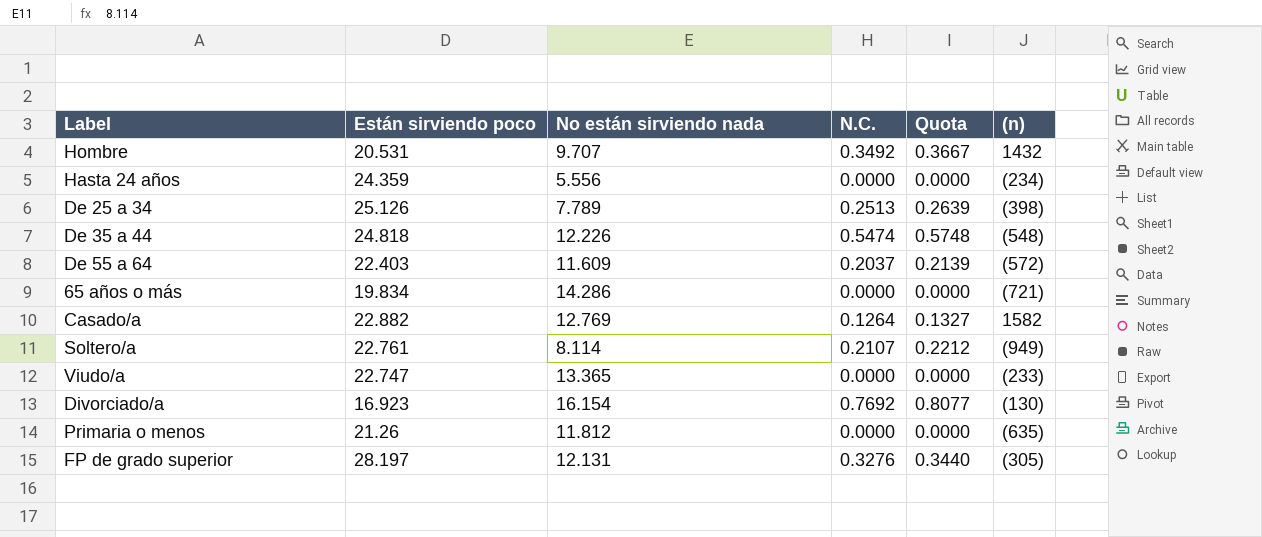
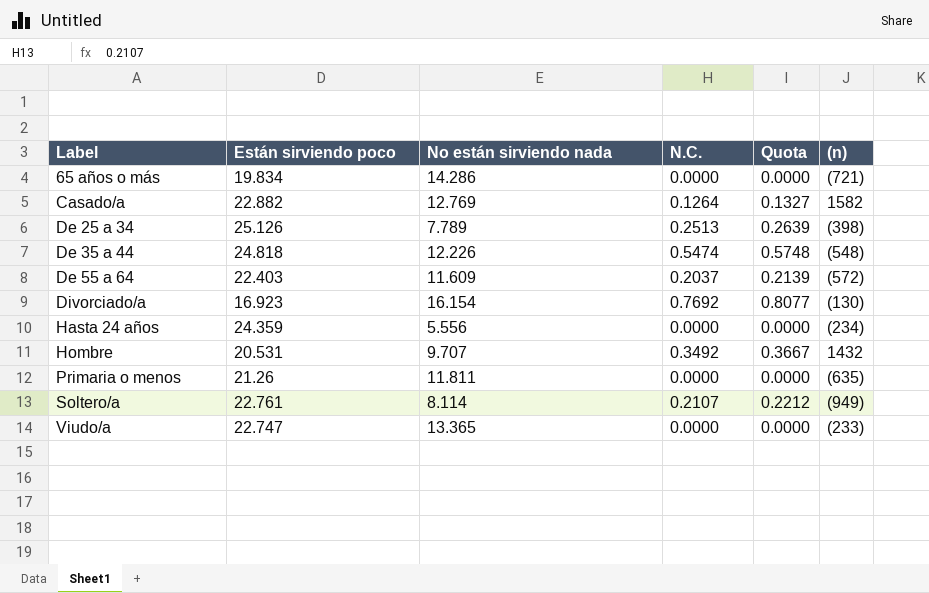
row order: none -> Label ascending
row FP de grado superior: 28.197 | 12.131 | 0.3276 | 0.3440 | (305) -> none
Primaria o menos | No están sirviendo nada: 11.812 -> 11.811

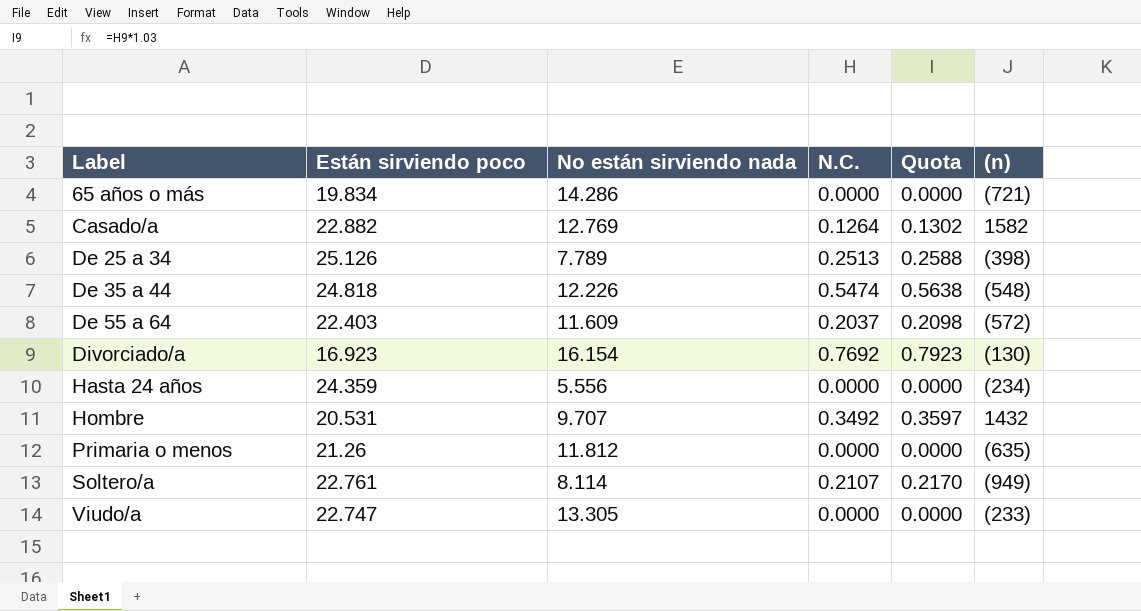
column Quota | formula: [N.C.] * 1.05 -> [N.C.] * 1.03
Primaria o menos | No están sirviendo nada: 11.811 -> 11.812
Viudo/a | No están sirviendo nada: 13.365 -> 13.305

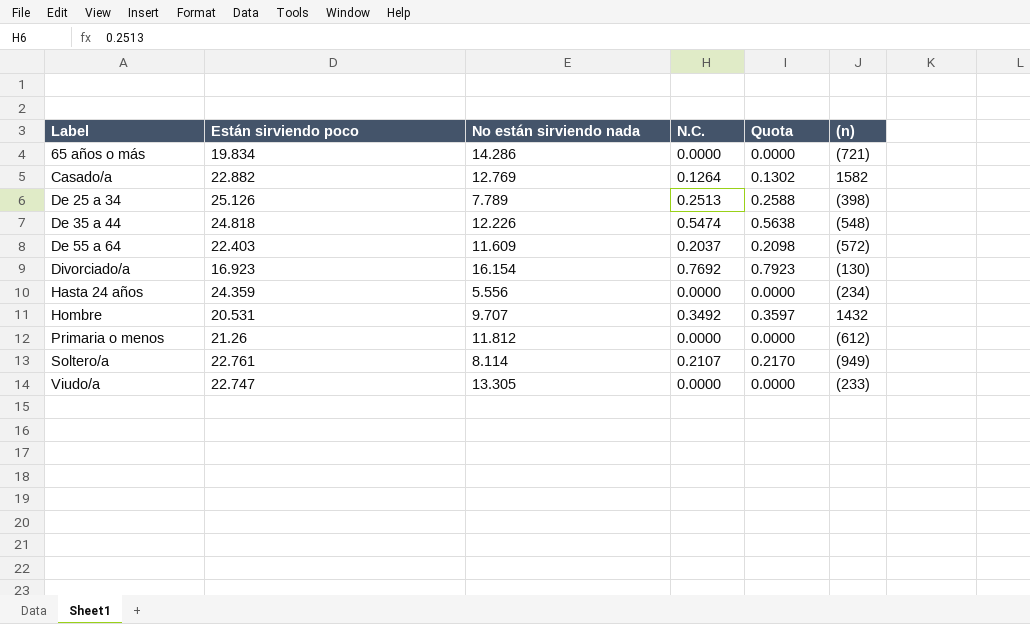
Primaria o menos | (n): (635) -> (612)

